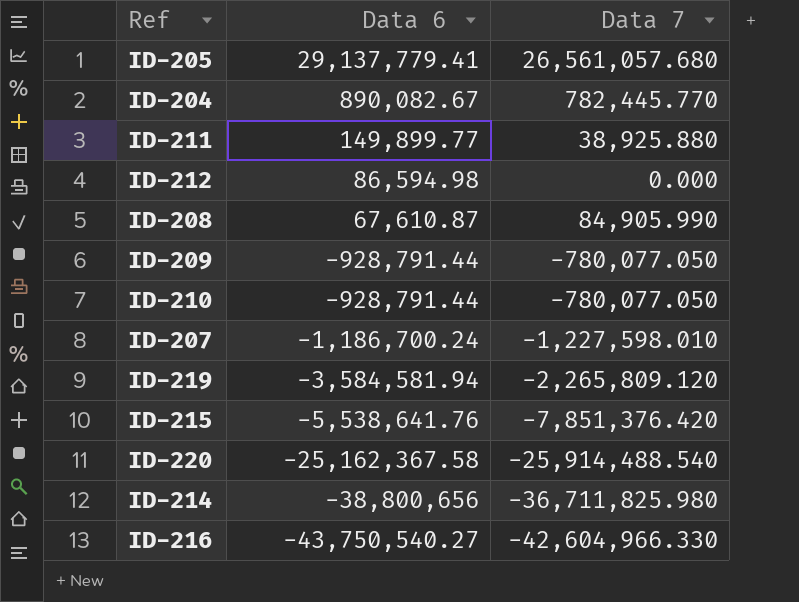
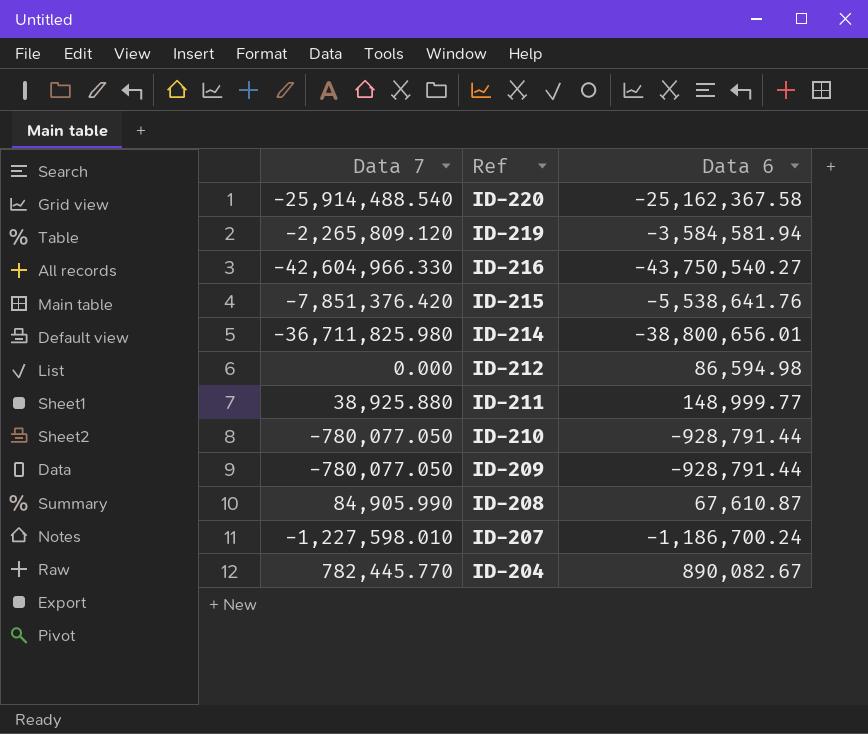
row order: Data 6 descending -> Ref descending
column Data 7 | position: 3 -> 1
row ID-205: 29,137,779.41 | 26,561,057.680 -> none
ID-214 | Data 6: -38,800,656 -> -38,800,656.01
ID-211 | Data 6: 149,899.77 -> 148,999.77

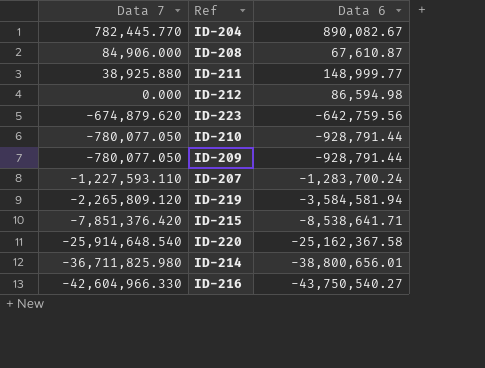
row order: Ref descending -> Data 7 descending
ID-208 | Data 7: 84,905.990 -> 84,906.000
row ID-223: none -> -674,879.620 | -642,759.56
ID-207 | Data 7: -1,227,598.010 -> -1,227,593.110
ID-207 | Data 6: -1,186,700.24 -> -1,283,700.24
ID-215 | Data 6: -5,538,641.76 -> -8,538,641.71
ID-220 | Data 7: -25,914,488.540 -> -25,914,648.540

